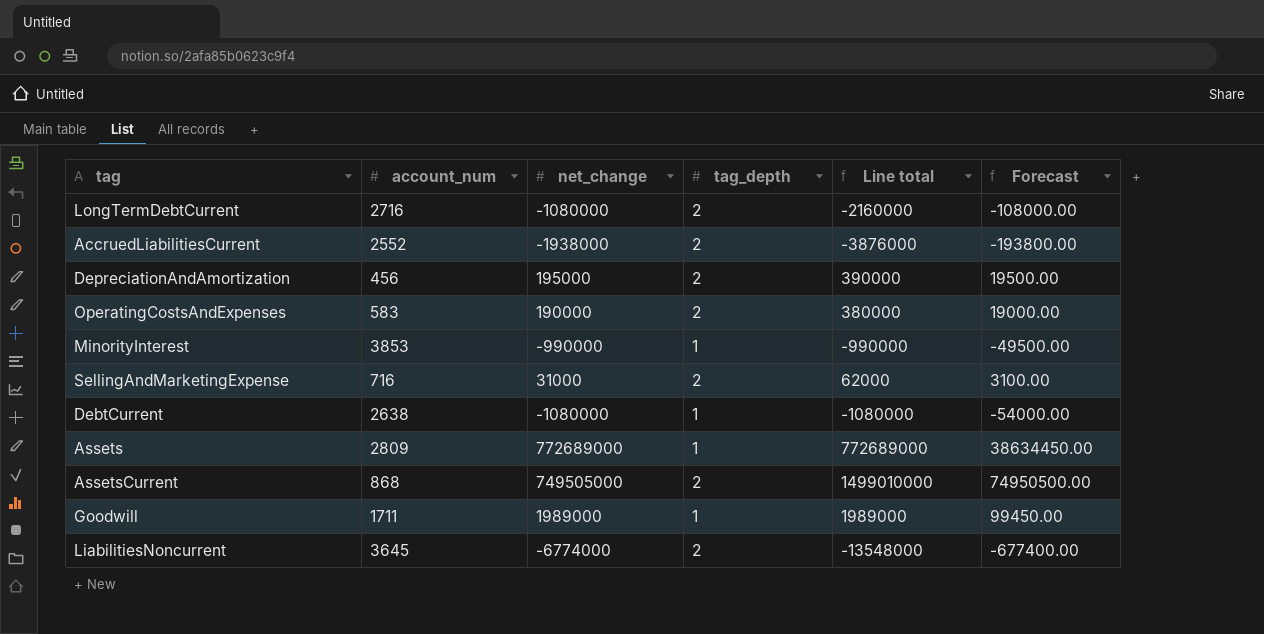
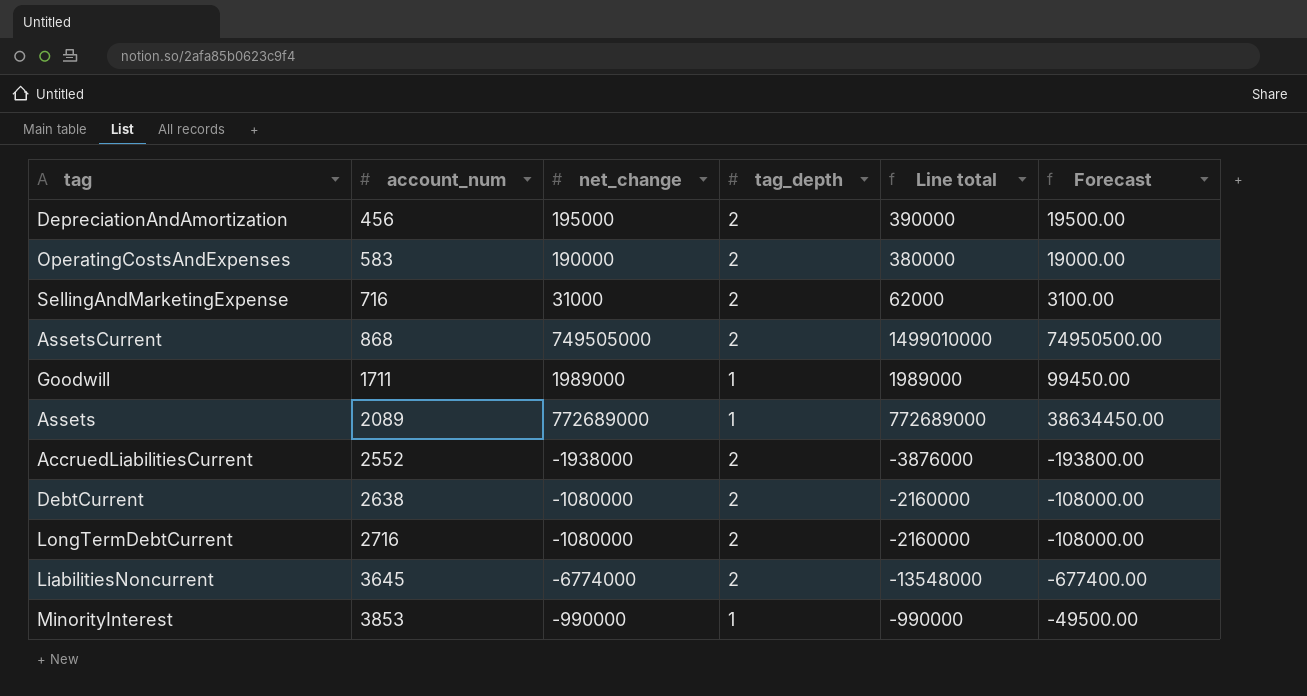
row order: none -> account_num ascending
Assets | account_num: 2809 -> 2089
DebtCurrent | tag_depth: 1 -> 2
DebtCurrent | Line total: -1080000 -> -2160000
DebtCurrent | Forecast: -54000.00 -> -108000.00

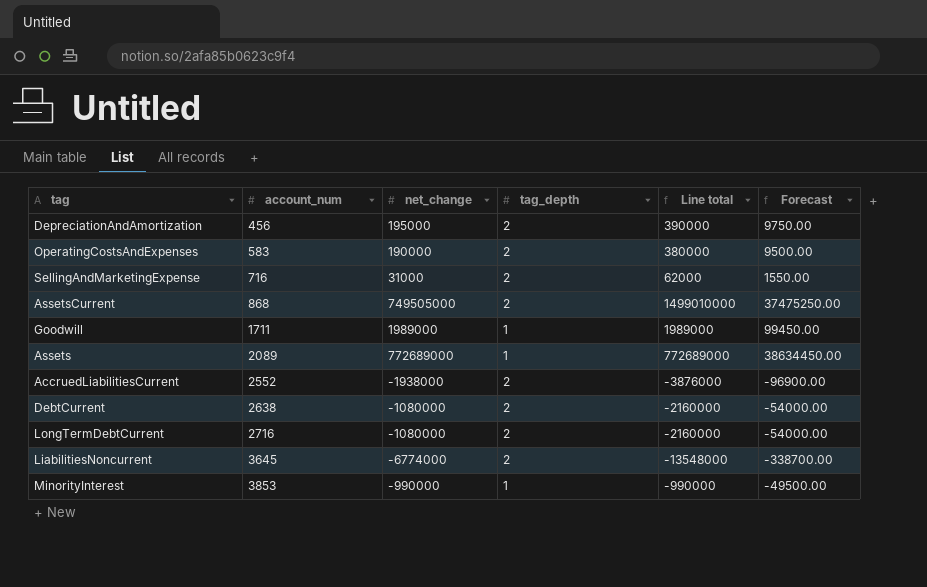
column Forecast | formula: [Line total] * 0.05 -> [net_change] * 0.05

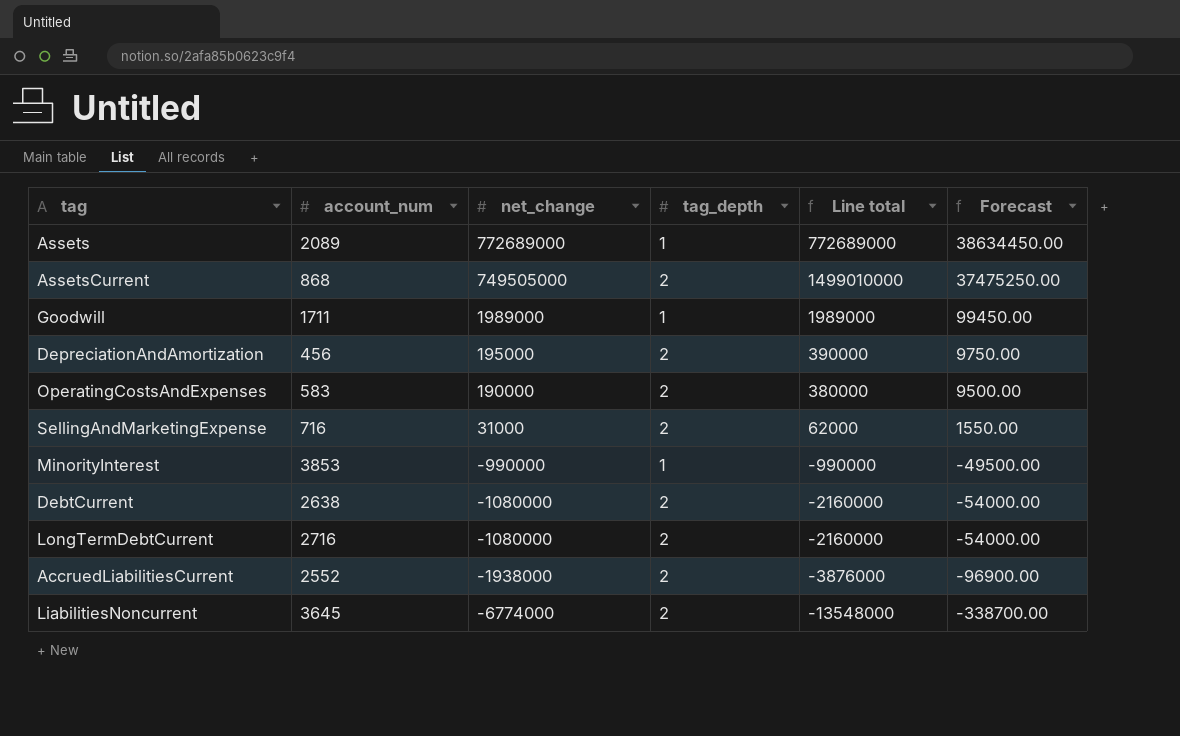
row order: account_num ascending -> net_change descending

